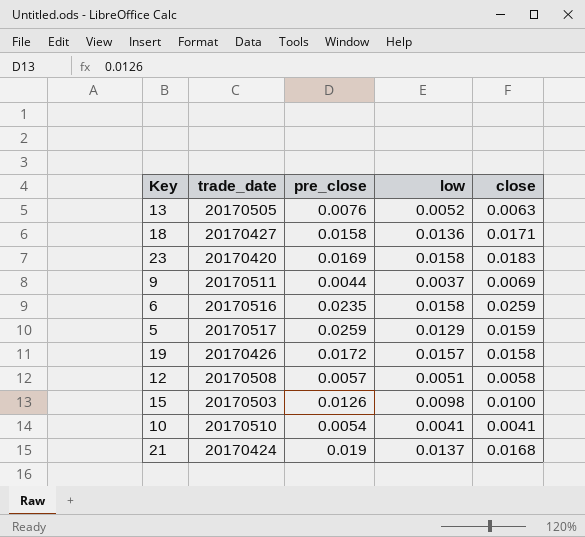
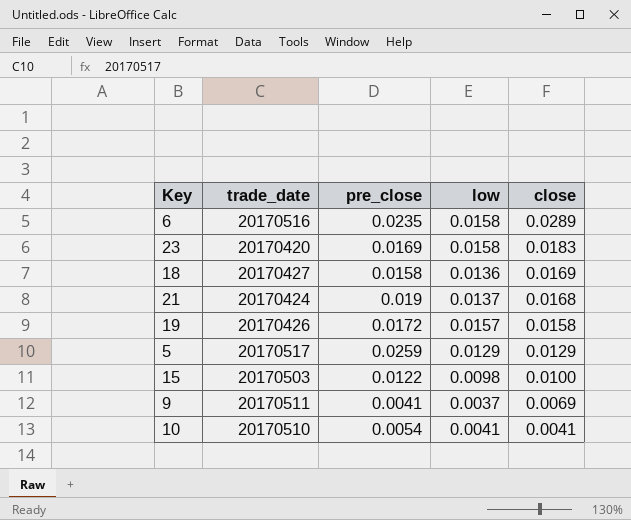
row order: none -> close descending
row 13: 20170505 | 0.0076 | 0.0052 | 0.0063 -> none
row 12: 20170508 | 0.0057 | 0.0051 | 0.0058 -> none
6 | close: 0.0259 -> 0.0289
18 | close: 0.0171 -> 0.0169
5 | close: 0.0159 -> 0.0129
15 | pre_close: 0.0126 -> 0.0122
9 | pre_close: 0.0044 -> 0.0041

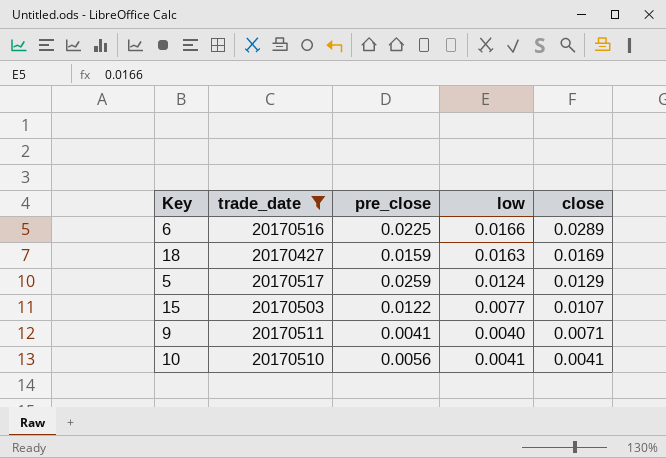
filter: none -> trade_date >= 20170427
6 | pre_close: 0.0235 -> 0.0225
6 | low: 0.0158 -> 0.0166
18 | pre_close: 0.0158 -> 0.0159
18 | low: 0.0136 -> 0.0163
5 | low: 0.0129 -> 0.0124
15 | low: 0.0098 -> 0.0077
15 | close: 0.0100 -> 0.0107
9 | low: 0.0037 -> 0.0040
9 | close: 0.0069 -> 0.0071
10 | pre_close: 0.0054 -> 0.0056

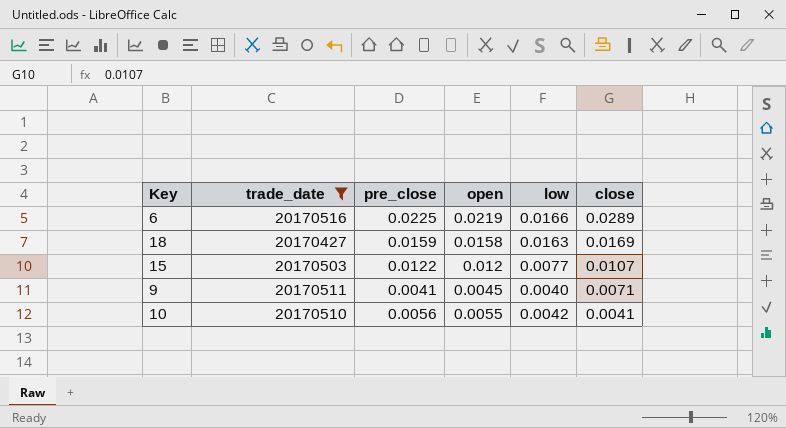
column open | position: none -> 4
row 5: 20170517 | 0.0259 | 0.0124 | 0.0129 -> none
10 | low: 0.0041 -> 0.0042

